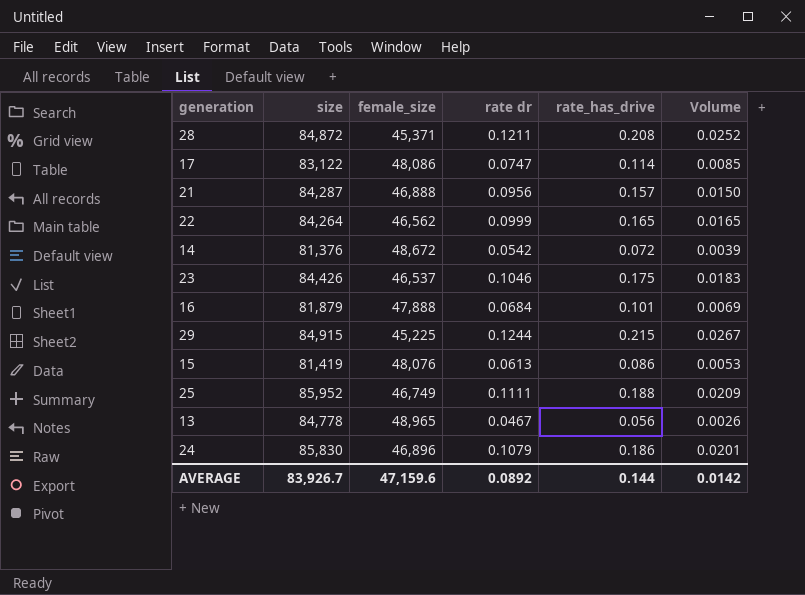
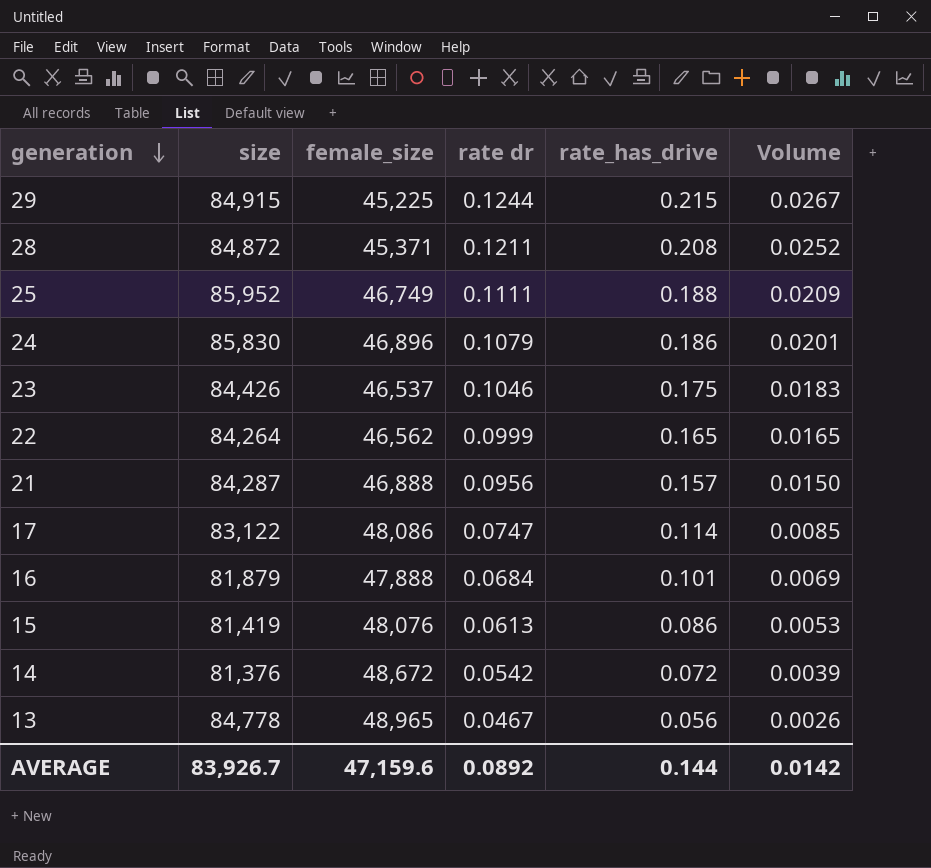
row order: none -> generation descending

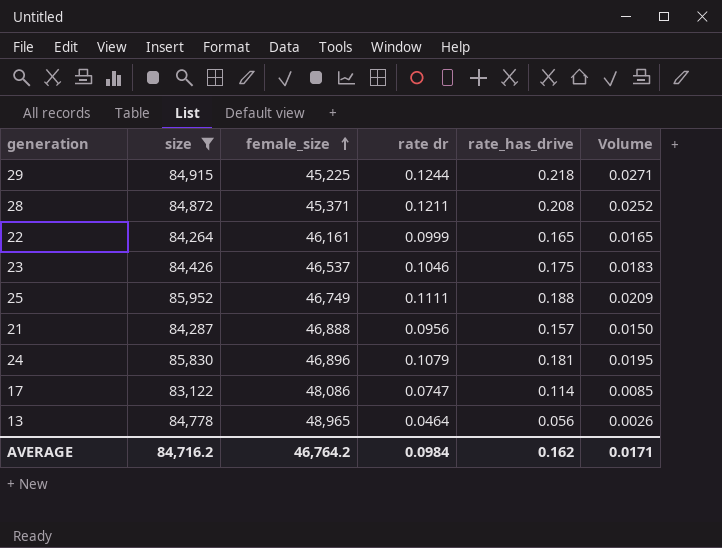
filter: none -> size >= 83,122
row order: generation descending -> female_size ascending
29 | rate_has_drive: 0.215 -> 0.218
29 | Volume: 0.0267 -> 0.0271
22 | female_size: 46,562 -> 46,161
24 | rate_has_drive: 0.186 -> 0.181
24 | Volume: 0.0201 -> 0.0195
13 | rate dr: 0.0467 -> 0.0464
AVERAGE | size: 83,926.7 -> 84,716.2
AVERAGE | female_size: 47,159.6 -> 46,764.2
AVERAGE | rate dr: 0.0892 -> 0.0984
AVERAGE | rate_has_drive: 0.144 -> 0.162
AVERAGE | Volume: 0.0142 -> 0.0171

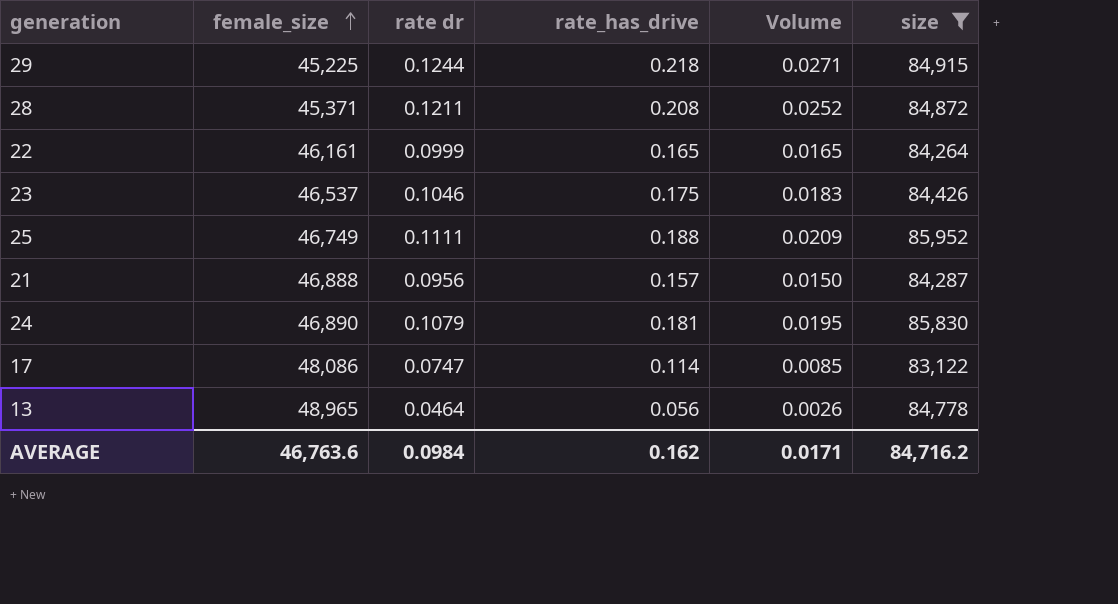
column size | position: 2 -> 6
24 | female_size: 46,896 -> 46,890
AVERAGE | female_size: 46,764.2 -> 46,763.6

